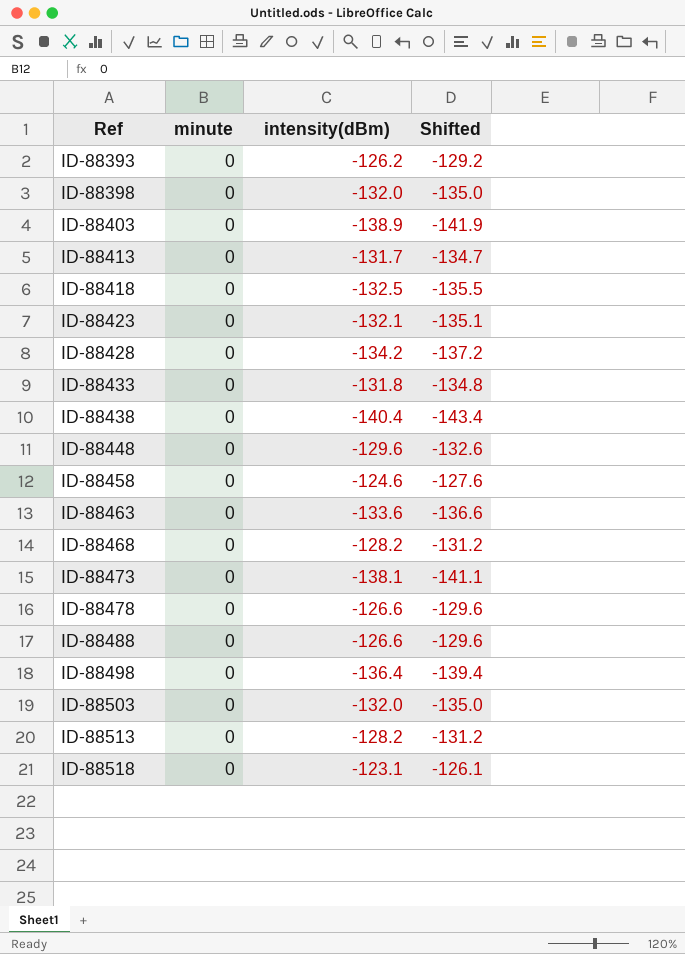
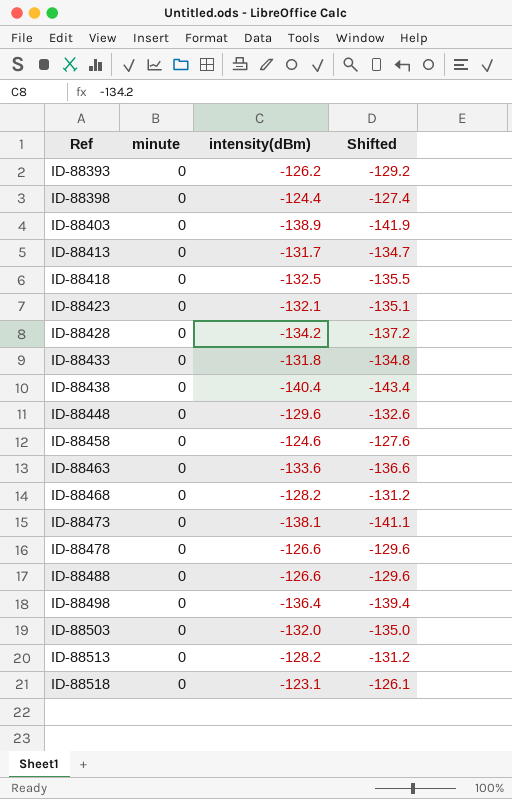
ID-88398 | intensity(dBm): -132.0 -> -124.4
ID-88398 | Shifted: -135.0 -> -127.4

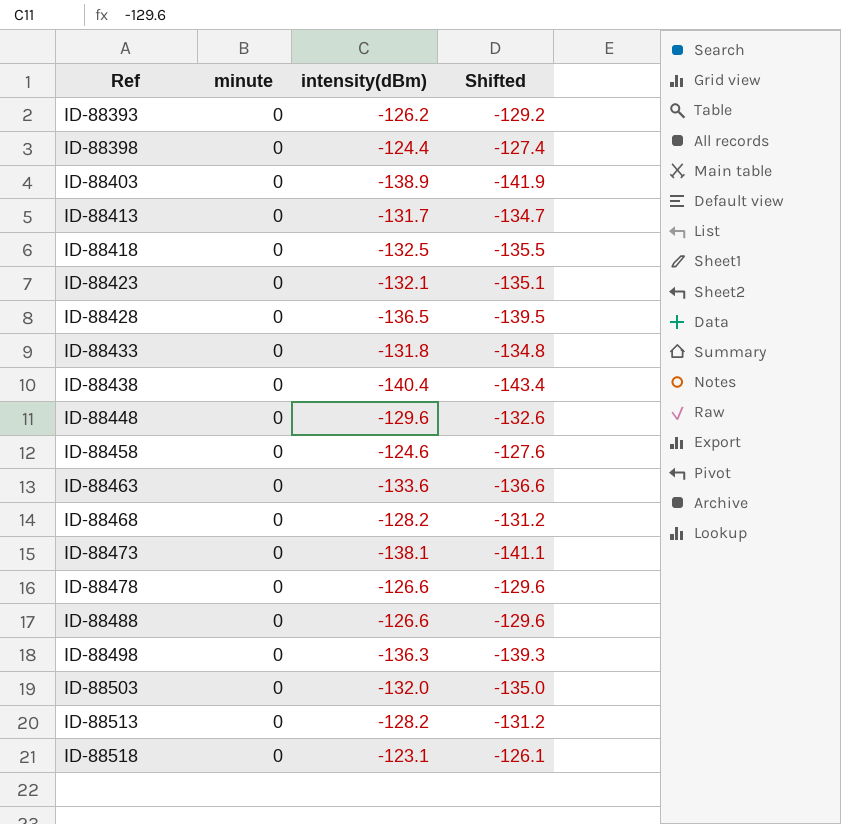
ID-88428 | intensity(dBm): -134.2 -> -136.5
ID-88428 | Shifted: -137.2 -> -139.5
ID-88498 | intensity(dBm): -136.4 -> -136.3
ID-88498 | Shifted: -139.4 -> -139.3

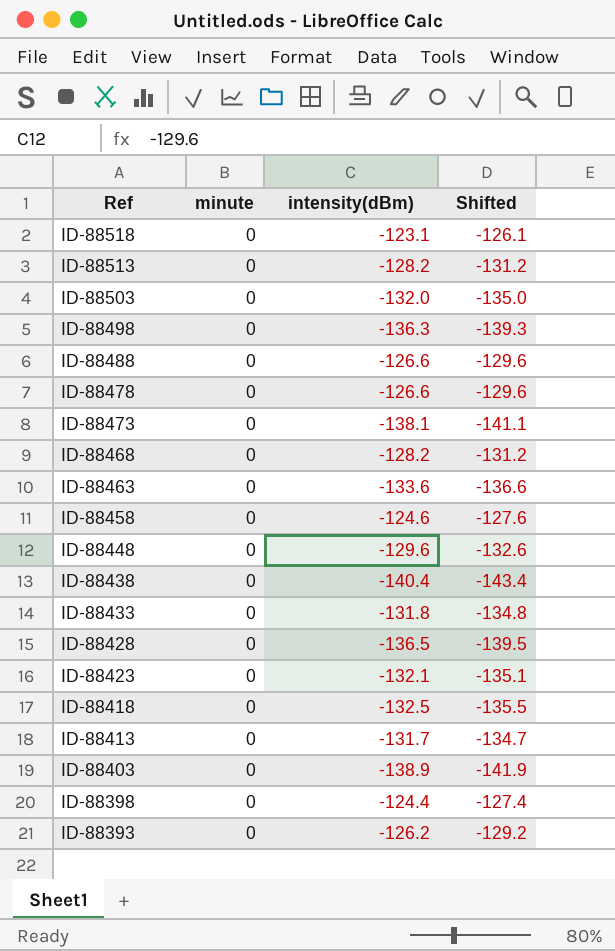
row order: Ref ascending -> Ref descending

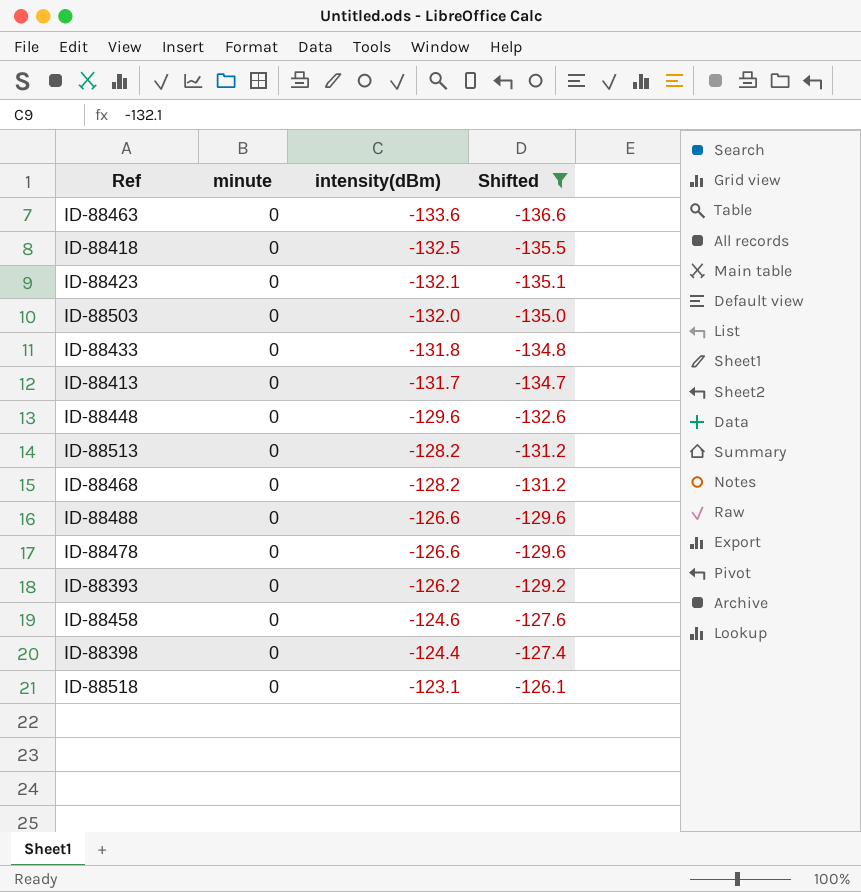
filter: none -> Shifted >= -136.6
row order: Ref descending -> intensity(dBm) ascending

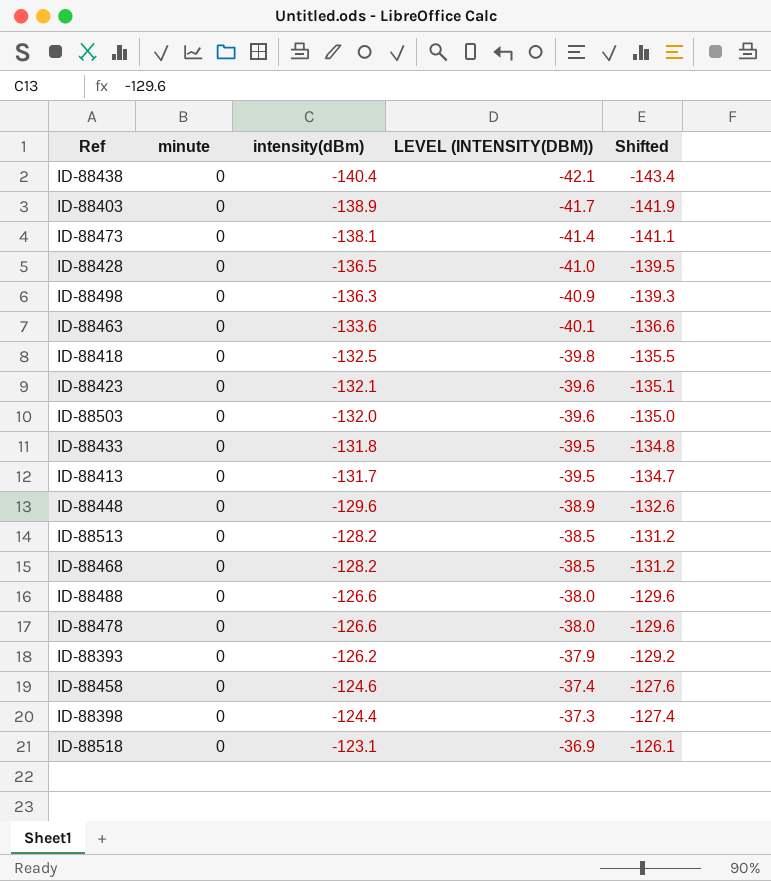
filter: Shifted >= -136.6 -> none
column LEVEL (INTENSITY(DBM)) | formula: none -> [intensity(dBm)] * 0.3

